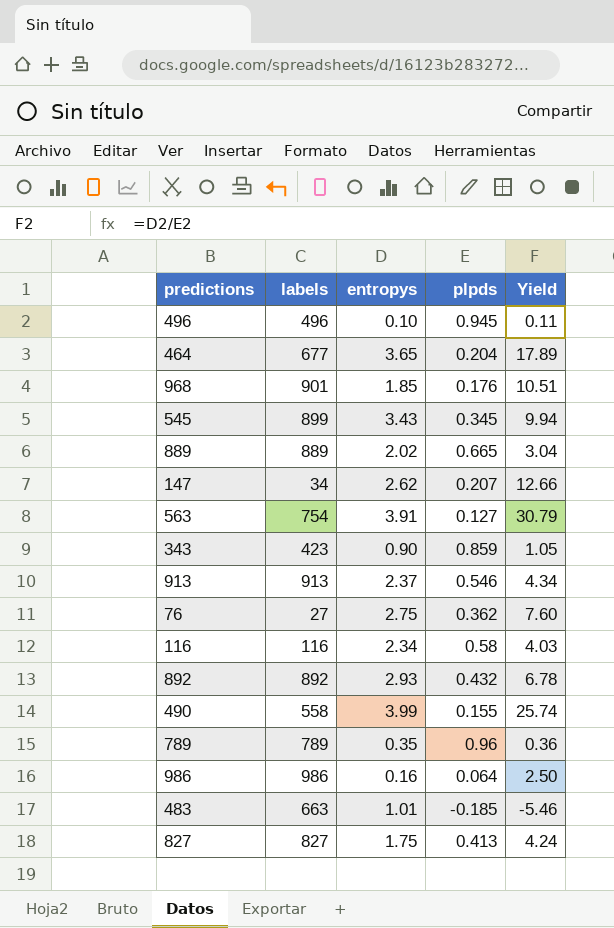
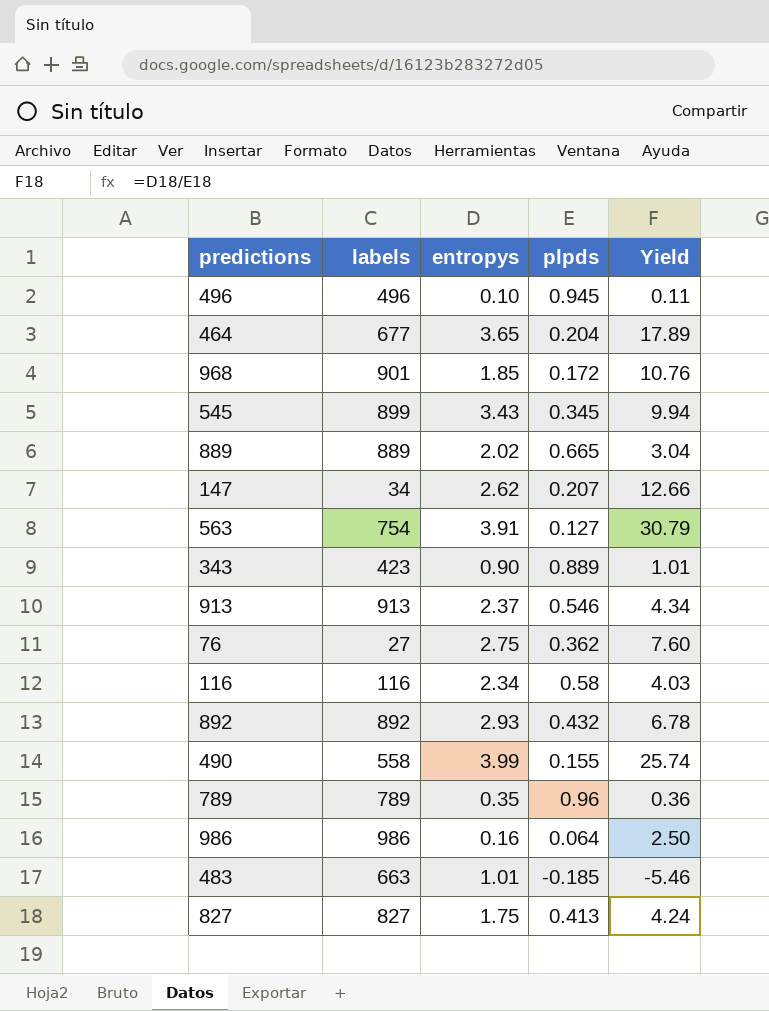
968 | plpds: 0.176 -> 0.172
968 | Yield: 10.51 -> 10.76
343 | plpds: 0.859 -> 0.889
343 | Yield: 1.05 -> 1.01

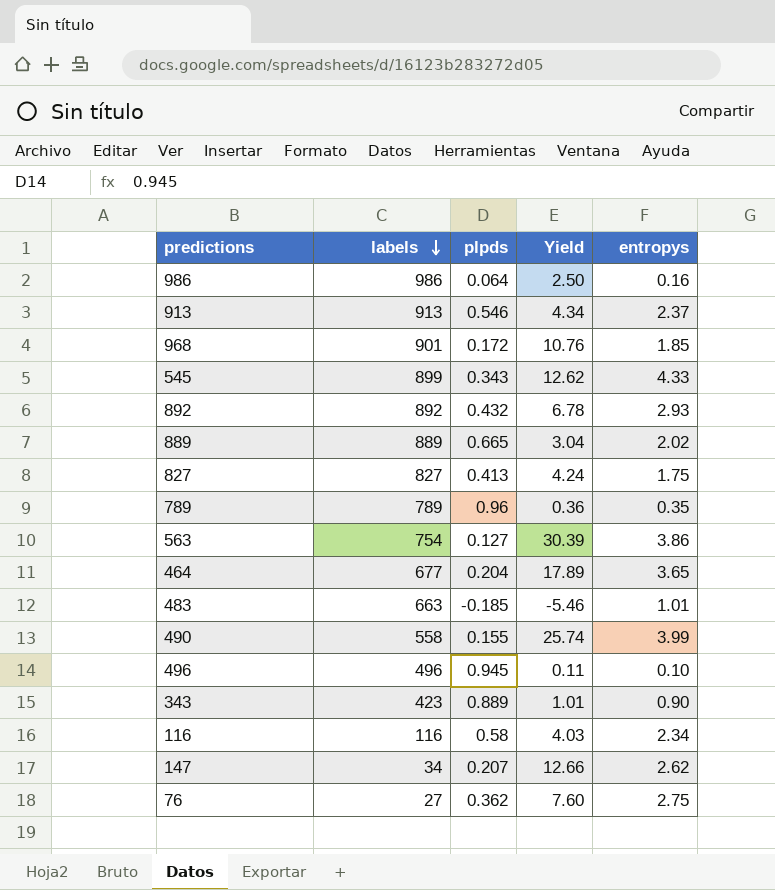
row order: none -> labels descending
column entropys | position: 3 -> 5
545 | plpds: 0.345 -> 0.343
545 | Yield: 9.94 -> 12.62
545 | entropys: 3.43 -> 4.33
563 | Yield: 30.79 -> 30.39
563 | entropys: 3.91 -> 3.86

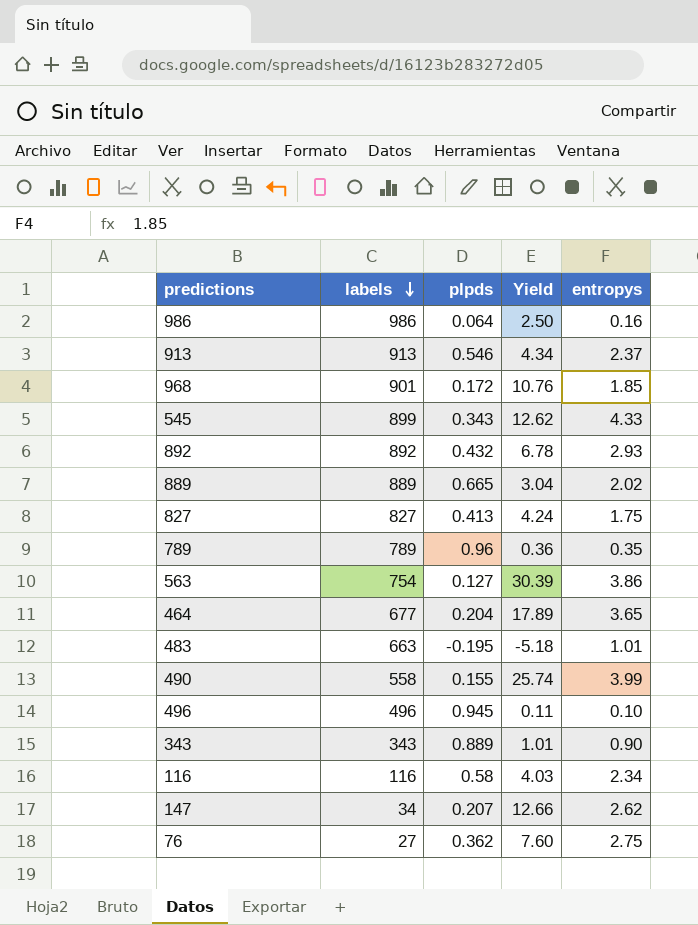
483 | plpds: -0.185 -> -0.195
483 | Yield: -5.46 -> -5.18
343 | labels: 423 -> 343

